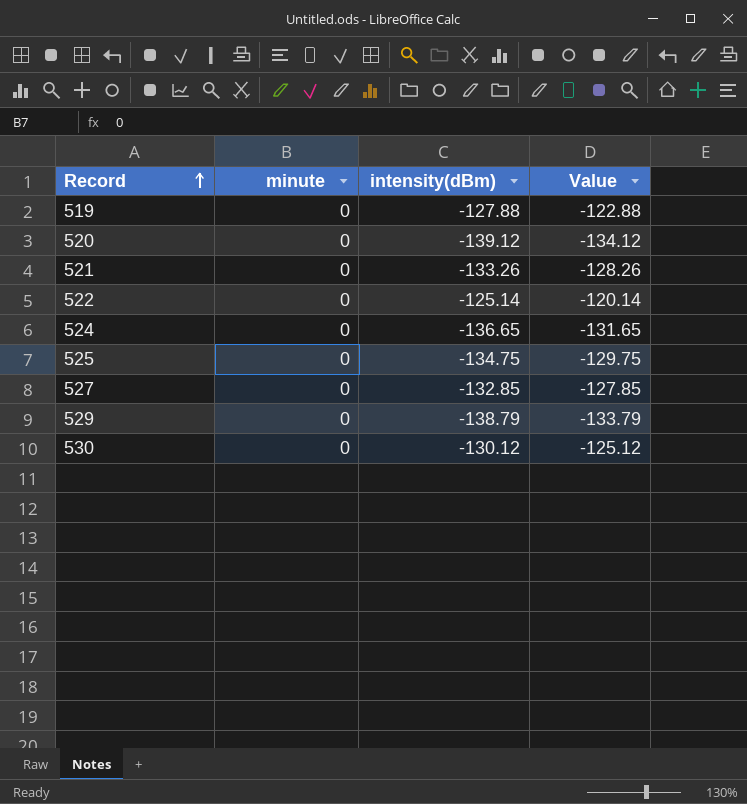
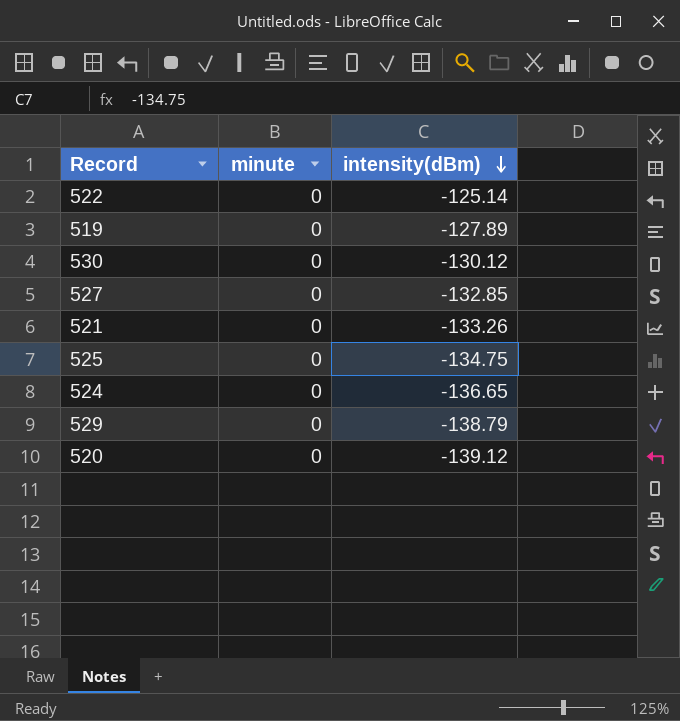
row order: Record ascending -> intensity(dBm) descending
column Value | formula: [intensity(dBm)] + 5 -> none
519 | intensity(dBm): -127.88 -> -127.89

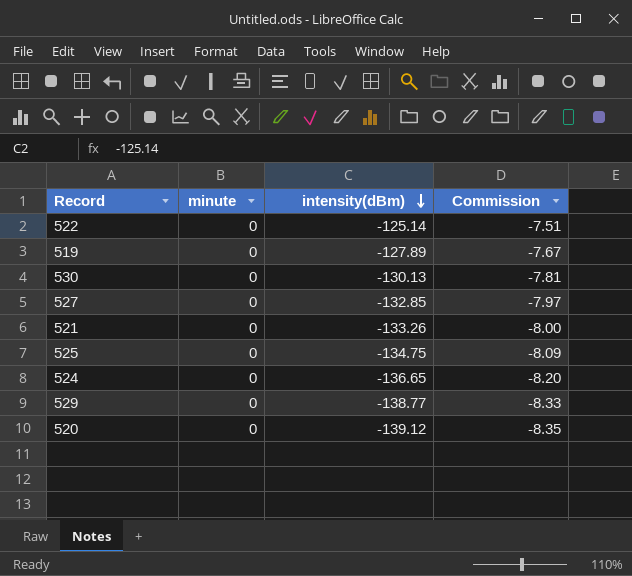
column Commission | formula: none -> [intensity(dBm)] * 0.06
530 | intensity(dBm): -130.12 -> -130.13
529 | intensity(dBm): -138.79 -> -138.77

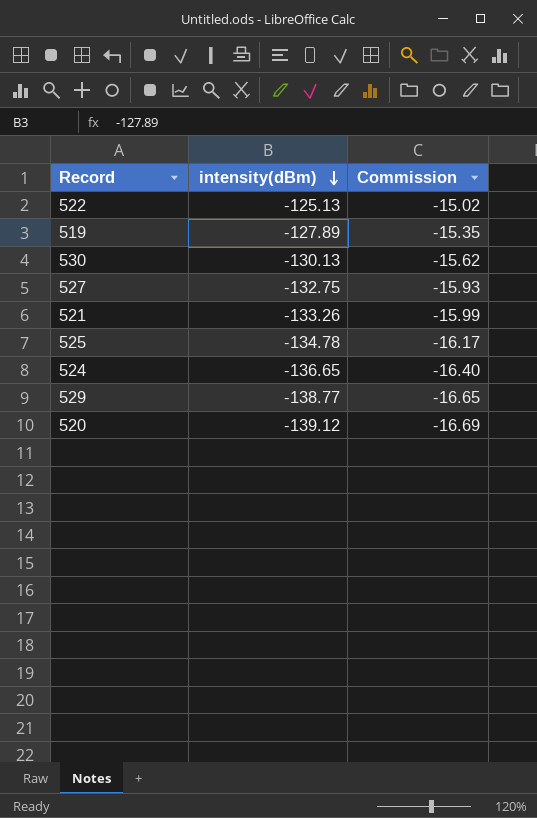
column minute | position: 2 -> none
column Commission | formula: [intensity(dBm)] * 0.06 -> [intensity(dBm)] * 0.12
522 | intensity(dBm): -125.14 -> -125.13
527 | intensity(dBm): -132.85 -> -132.75
525 | intensity(dBm): -134.75 -> -134.78

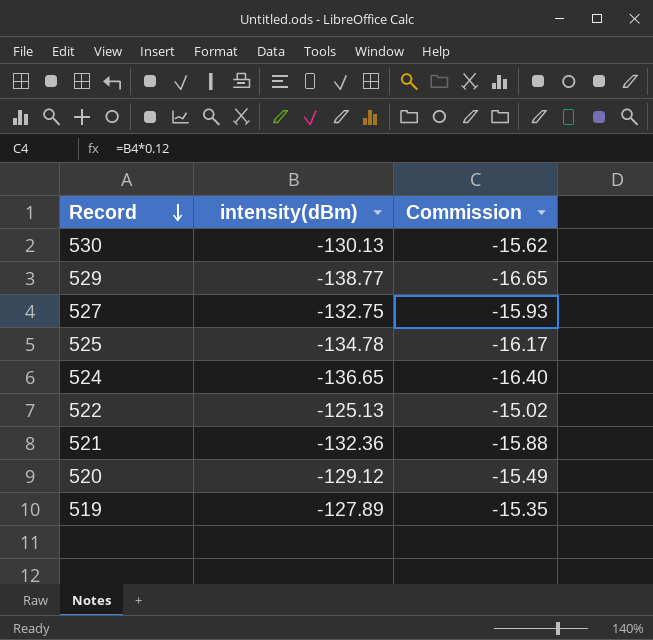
row order: intensity(dBm) descending -> Record descending
521 | intensity(dBm): -133.26 -> -132.36
521 | Commission: -15.99 -> -15.88
520 | intensity(dBm): -139.12 -> -129.12
520 | Commission: -16.69 -> -15.49

